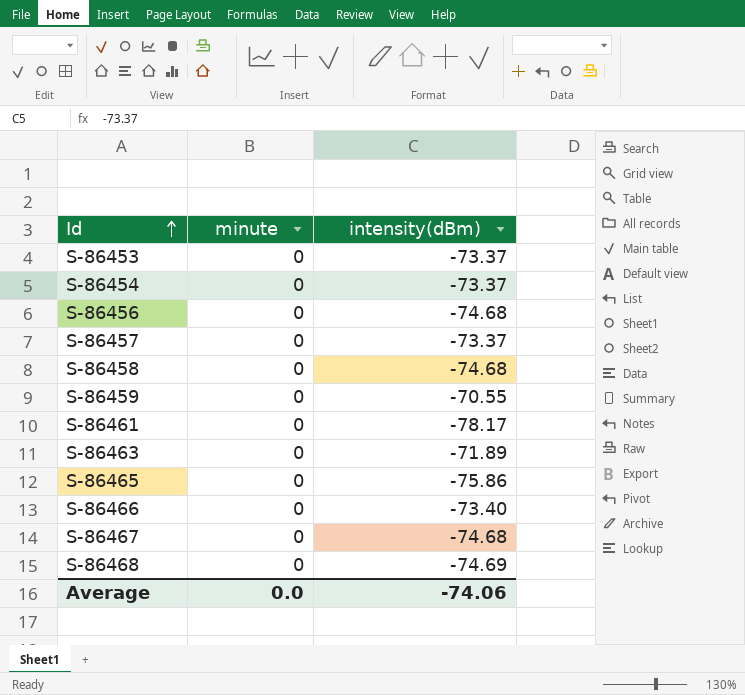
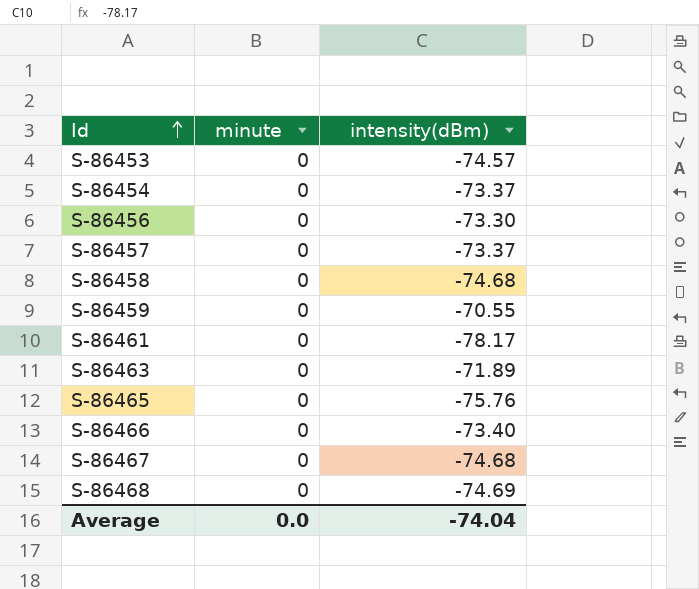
S-86453 | intensity(dBm): -73.37 -> -74.57
S-86456 | intensity(dBm): -74.68 -> -73.30
S-86465 | intensity(dBm): -75.86 -> -75.76
Average | intensity(dBm): -74.06 -> -74.04

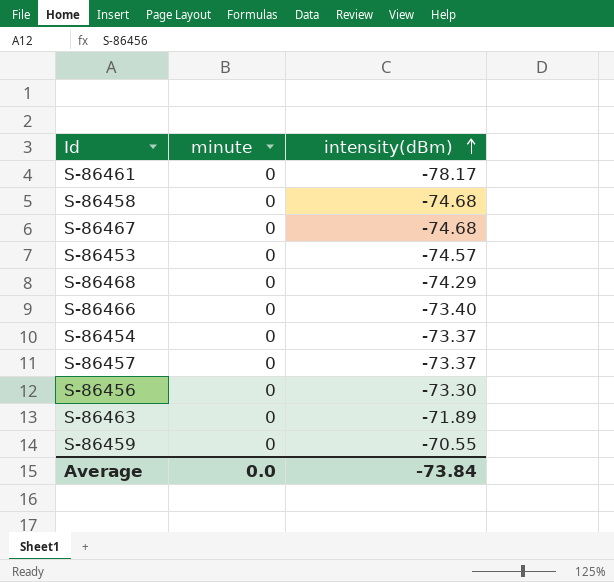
row order: Id ascending -> intensity(dBm) ascending
row S-86465: 0 | -75.76 -> none
S-86468 | intensity(dBm): -74.69 -> -74.29
Average | intensity(dBm): -74.04 -> -73.84

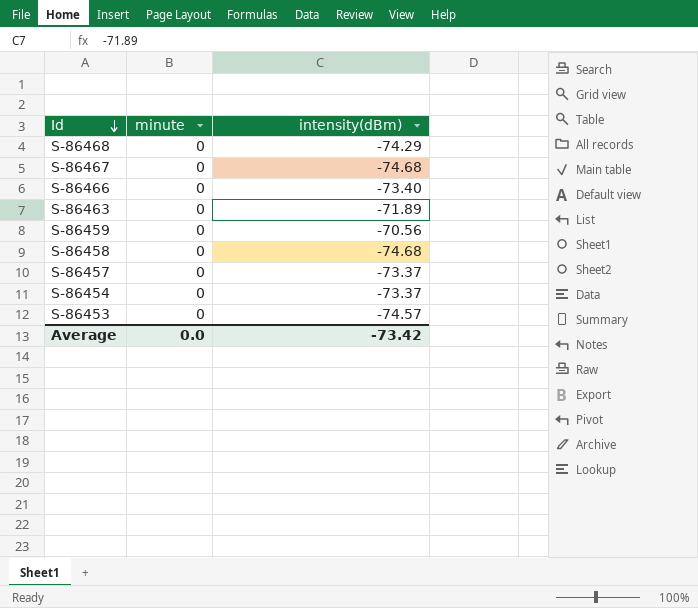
row order: intensity(dBm) ascending -> Id descending
row S-86461: 0 | -78.17 -> none
row S-86456: 0 | -73.30 -> none
S-86459 | intensity(dBm): -70.55 -> -70.56
Average | intensity(dBm): -73.84 -> -73.42

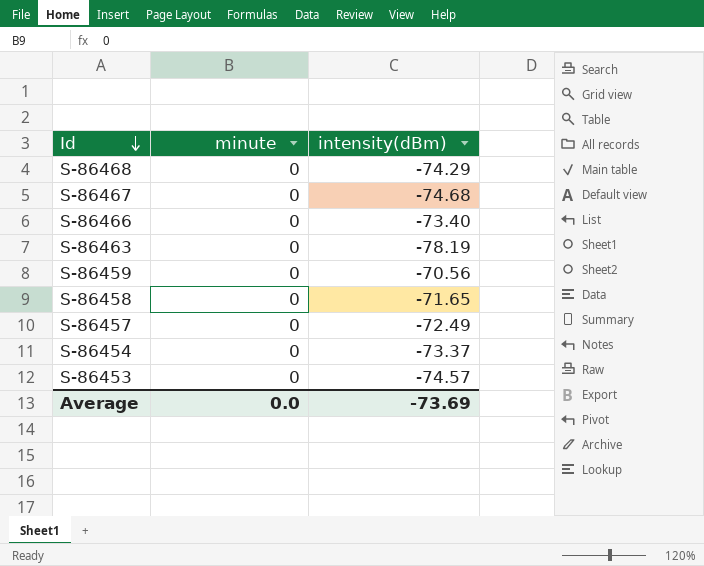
S-86463 | intensity(dBm): -71.89 -> -78.19
S-86458 | intensity(dBm): -74.68 -> -71.65
S-86457 | intensity(dBm): -73.37 -> -72.49
Average | intensity(dBm): -73.42 -> -73.69

